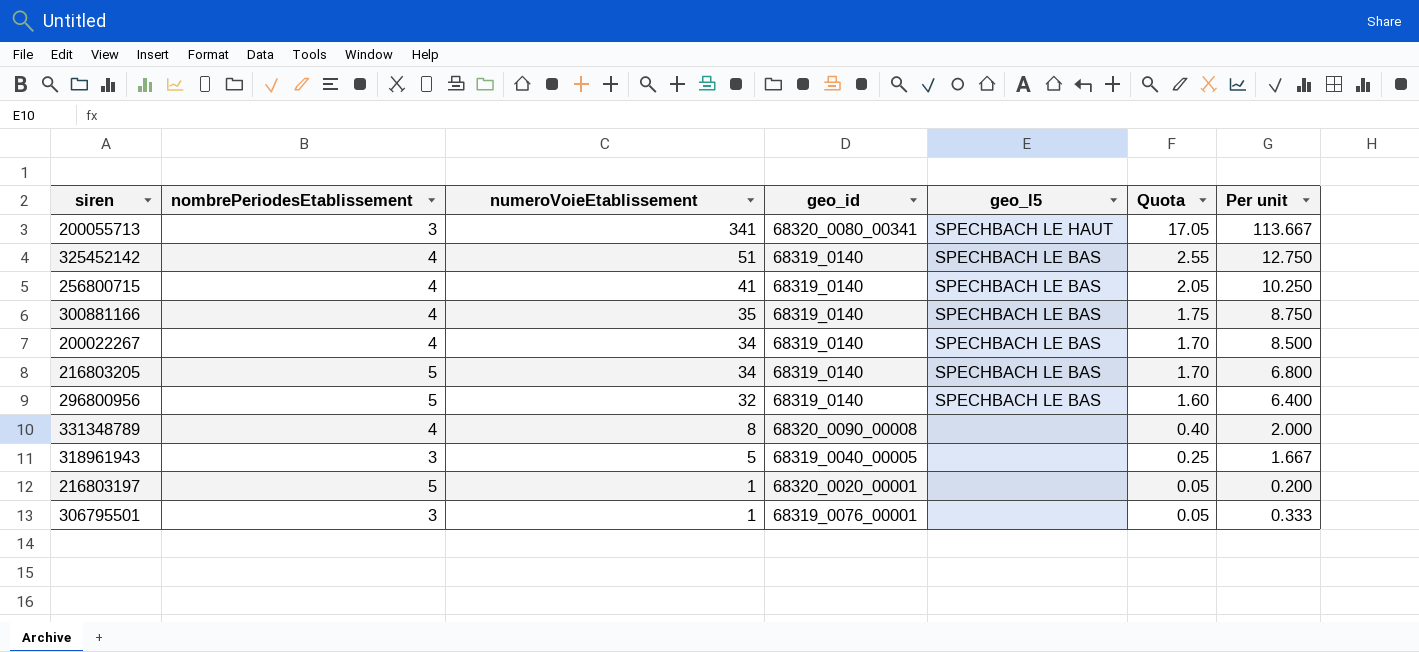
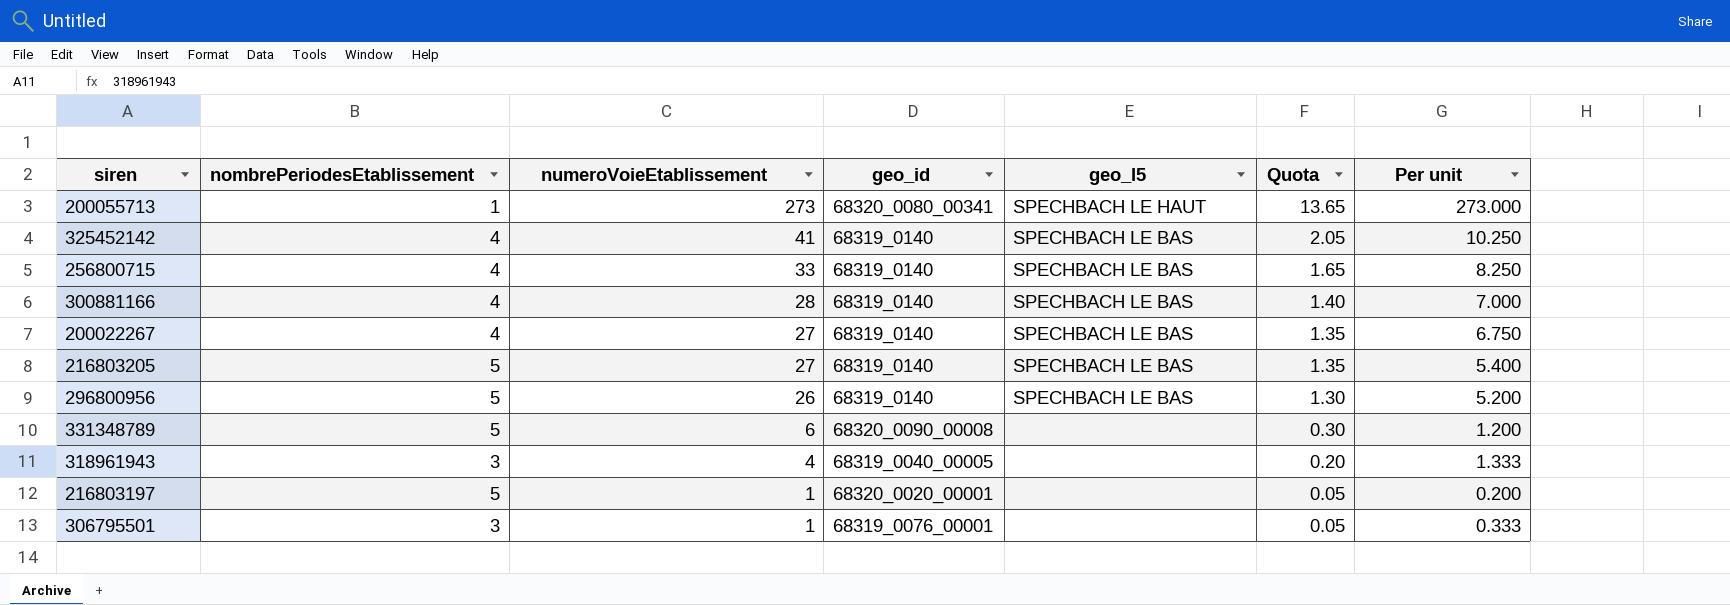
200055713 | nombrePeriodesEtablissement: 3 -> 1
200055713 | numeroVoieEtablissement: 341 -> 273
200055713 | Quota: 17.05 -> 13.65
200055713 | Per unit: 113.667 -> 273.000
325452142 | numeroVoieEtablissement: 51 -> 41
325452142 | Quota: 2.55 -> 2.05
325452142 | Per unit: 12.750 -> 10.250
256800715 | numeroVoieEtablissement: 41 -> 33
256800715 | Quota: 2.05 -> 1.65
256800715 | Per unit: 10.250 -> 8.250
300881166 | numeroVoieEtablissement: 35 -> 28
300881166 | Quota: 1.75 -> 1.40
300881166 | Per unit: 8.750 -> 7.000
200022267 | numeroVoieEtablissement: 34 -> 27
200022267 | Quota: 1.70 -> 1.35
200022267 | Per unit: 8.500 -> 6.750
216803205 | numeroVoieEtablissement: 34 -> 27
216803205 | Quota: 1.70 -> 1.35
216803205 | Per unit: 6.800 -> 5.400
296800956 | numeroVoieEtablissement: 32 -> 26
296800956 | Quota: 1.60 -> 1.30
296800956 | Per unit: 6.400 -> 5.200
331348789 | nombrePeriodesEtablissement: 4 -> 5
331348789 | numeroVoieEtablissement: 8 -> 6
331348789 | Quota: 0.40 -> 0.30
331348789 | Per unit: 2.000 -> 1.200
318961943 | numeroVoieEtablissement: 5 -> 4
318961943 | Quota: 0.25 -> 0.20
318961943 | Per unit: 1.667 -> 1.333

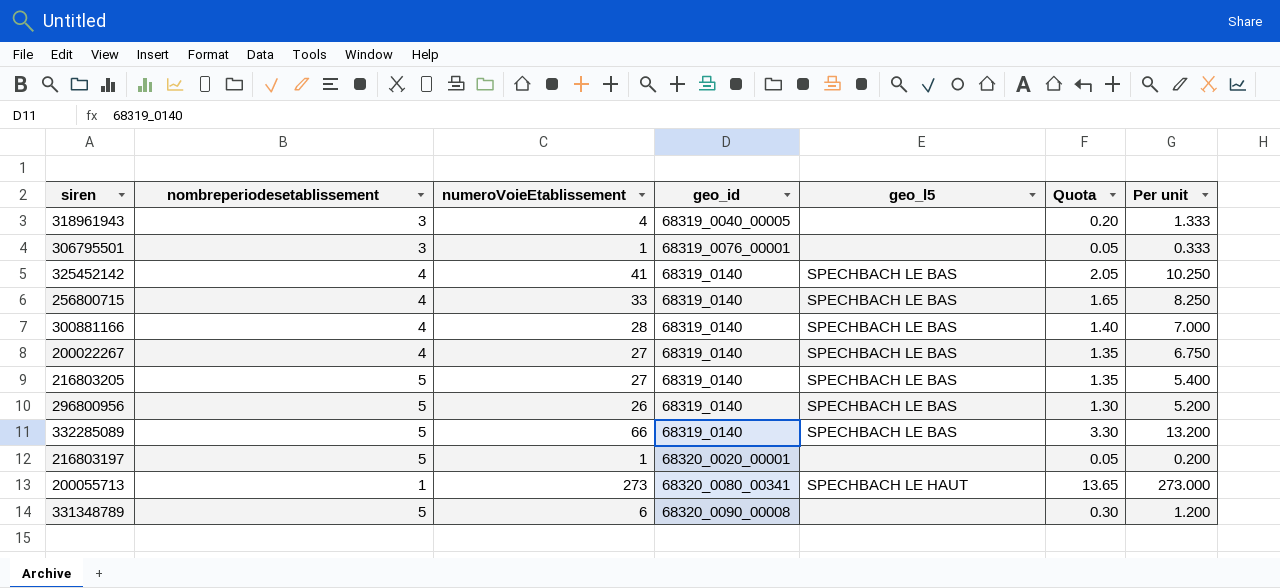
row order: numeroVoieEtablissement descending -> geo_id ascending
column name: nombrePeriodesEtablissement -> nombreperiodesetablissement
row 332285089: none -> 5 | 66 | 68319_0140 | SPECHBACH LE BAS | 3.30 | 13.200

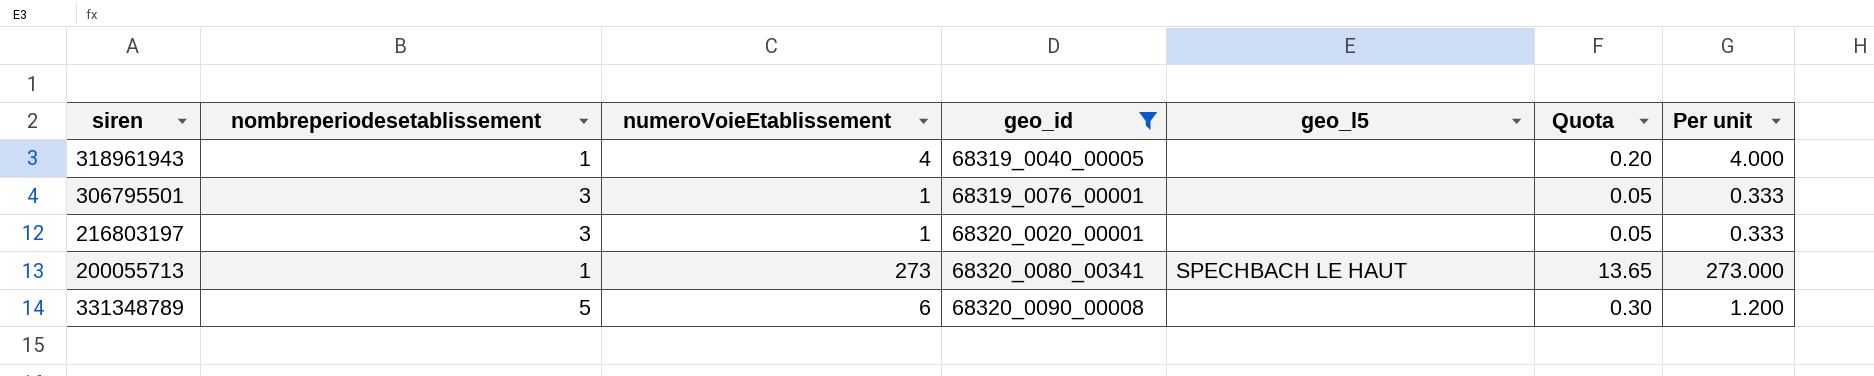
filter: none -> geo_id != 68319_0140
318961943 | nombreperiodesetablissement: 3 -> 1
318961943 | Per unit: 1.333 -> 4.000
216803197 | nombreperiodesetablissement: 5 -> 3
216803197 | Per unit: 0.200 -> 0.333

